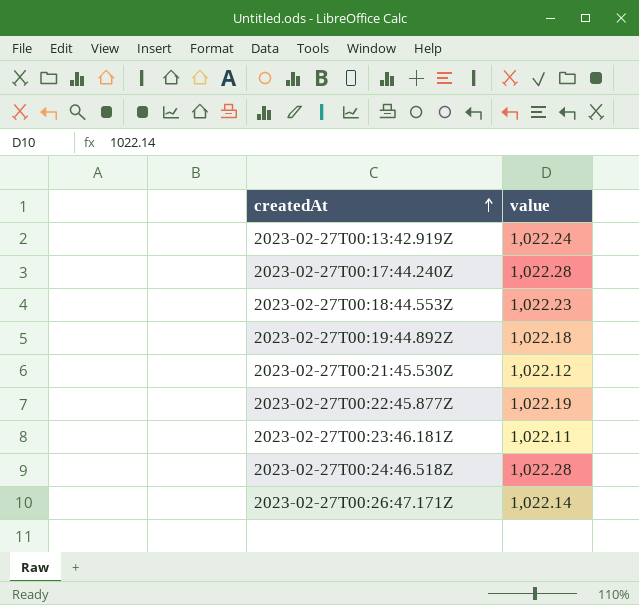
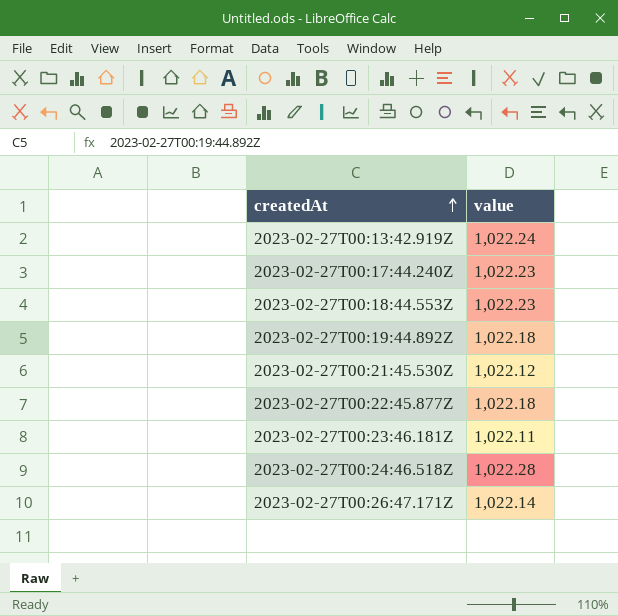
2023-02-27T00:17:44.240Z | value: 1,022.28 -> 1,022.23
2023-02-27T00:22:45.877Z | value: 1,022.19 -> 1,022.18

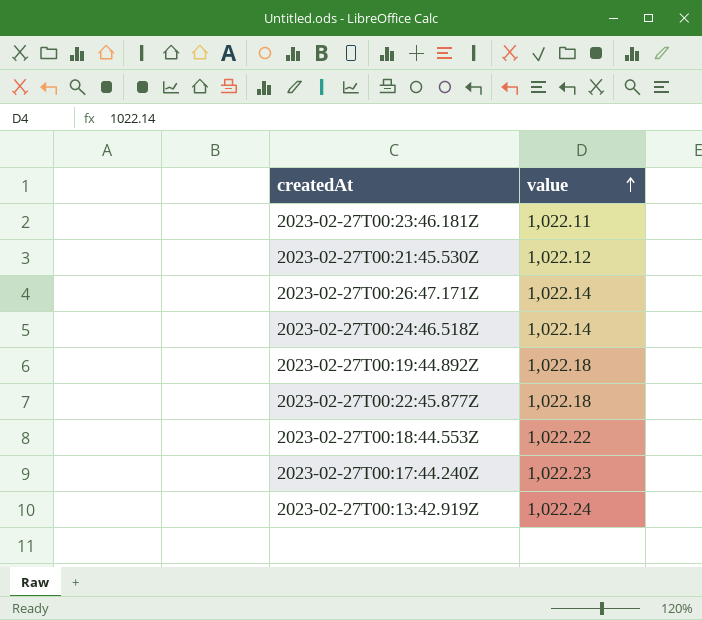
row order: createdAt ascending -> value ascending
2023-02-27T00:24:46.518Z | value: 1,022.28 -> 1,022.14
2023-02-27T00:18:44.553Z | value: 1,022.23 -> 1,022.22

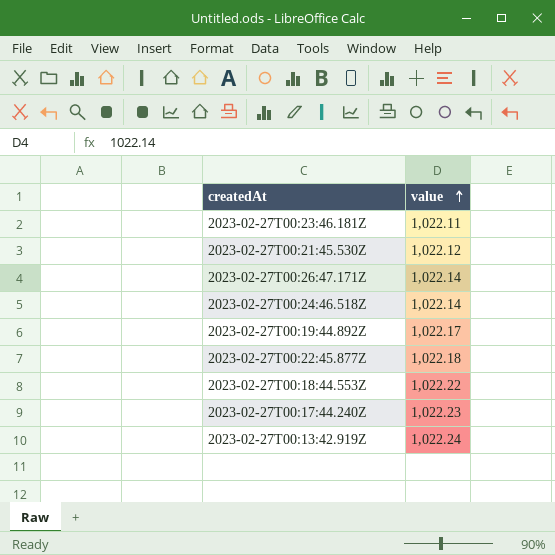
2023-02-27T00:19:44.892Z | value: 1,022.18 -> 1,022.17

